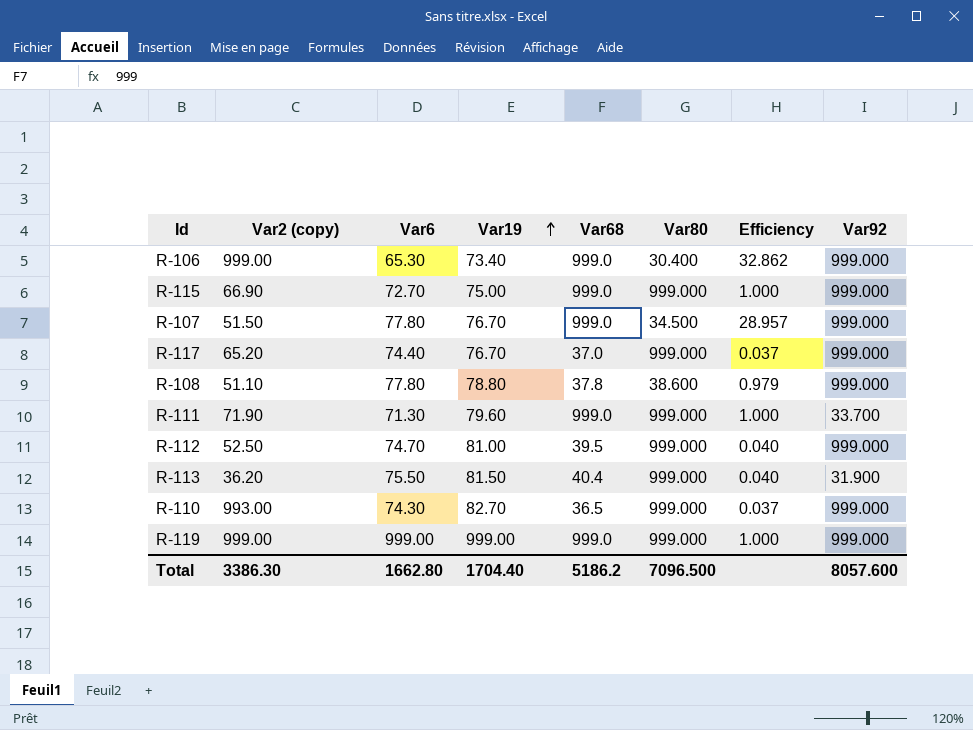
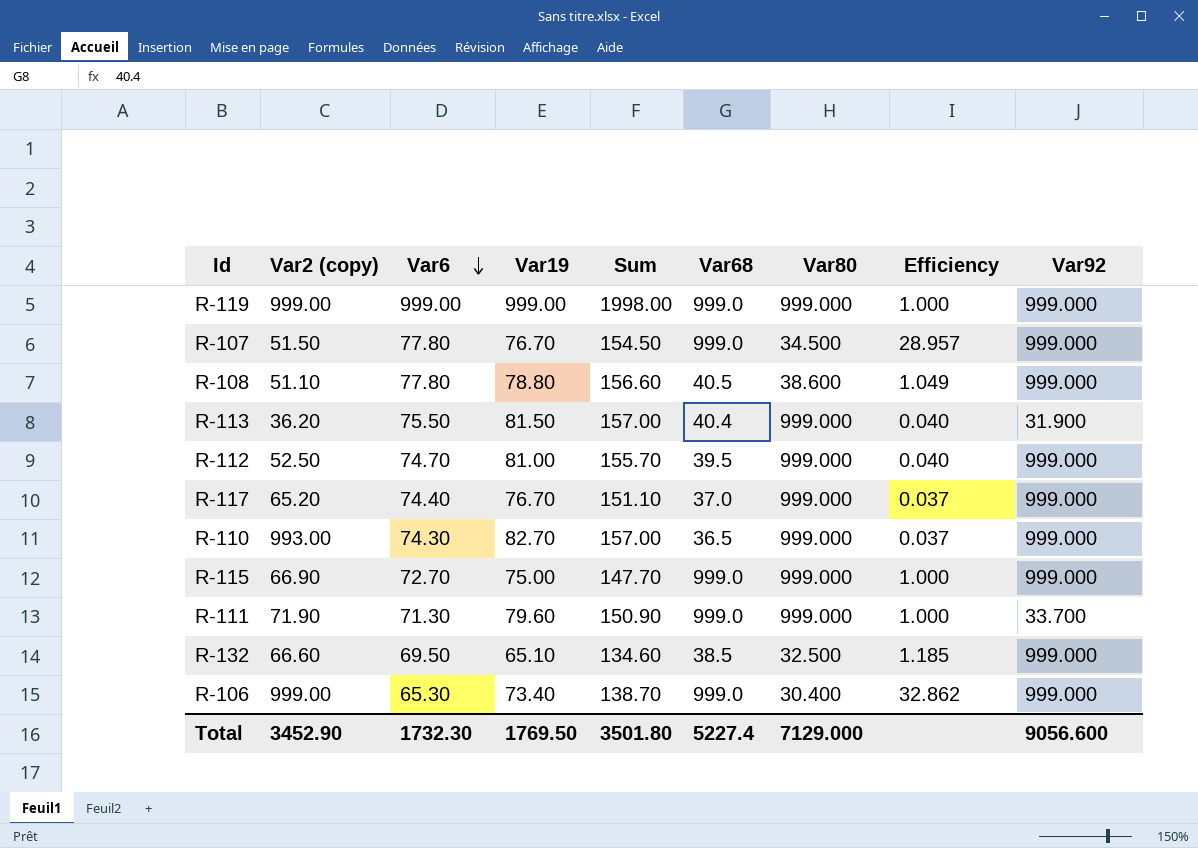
row order: Var19 ascending -> Var6 descending
column Sum | formula: none -> [Var6] + [Var19]
R-108 | Var68: 37.8 -> 40.5
R-108 | Efficiency: 0.979 -> 1.049
row R-132: none -> 66.60 | 69.50 | 65.10 | 134.60 | 38.5 | 32.500 | 1.185 | 999.000
Total | Var2 (copy): 3386.30 -> 3452.90
Total | Var6: 1662.80 -> 1732.30
Total | Var19: 1704.40 -> 1769.50
Total | Var68: 5186.2 -> 5227.4
Total | Var80: 7096.500 -> 7129.000
Total | Var92: 8057.600 -> 9056.600

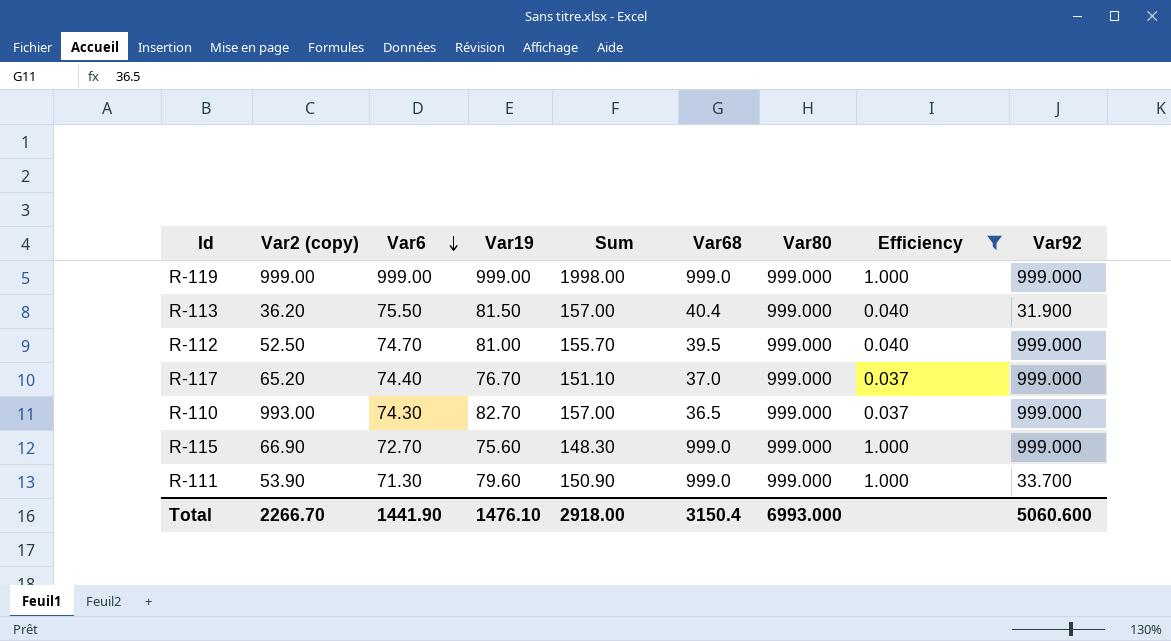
filter: none -> Efficiency <= 1.000
R-115 | Var19: 75.00 -> 75.60
R-115 | Sum: 147.70 -> 148.30
R-111 | Var2 (copy): 71.90 -> 53.90
Total | Var2 (copy): 3452.90 -> 2266.70
Total | Var6: 1732.30 -> 1441.90
Total | Var19: 1769.50 -> 1476.10
Total | Sum: 3501.80 -> 2918.00
Total | Var68: 5227.4 -> 3150.4
Total | Var80: 7129.000 -> 6993.000
Total | Var92: 9056.600 -> 5060.600

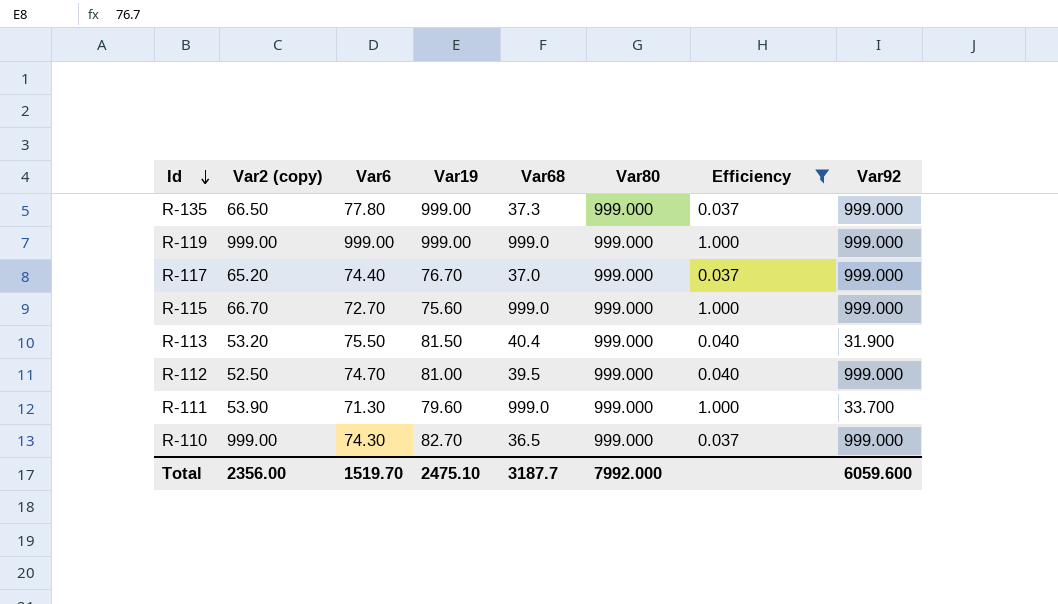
row order: Var6 descending -> Id descending
column Sum | formula: [Var6] + [Var19] -> none
row R-135: none -> 66.50 | 77.80 | 999.00 | 37.3 | 999.000 | 0.037 | 999.000
R-115 | Var2 (copy): 66.90 -> 66.70
R-113 | Var2 (copy): 36.20 -> 53.20
R-110 | Var2 (copy): 993.00 -> 999.00
Total | Var2 (copy): 2266.70 -> 2356.00
Total | Var6: 1441.90 -> 1519.70
Total | Var19: 1476.10 -> 2475.10
Total | Var68: 3150.4 -> 3187.7
Total | Var80: 6993.000 -> 7992.000
Total | Var92: 5060.600 -> 6059.600

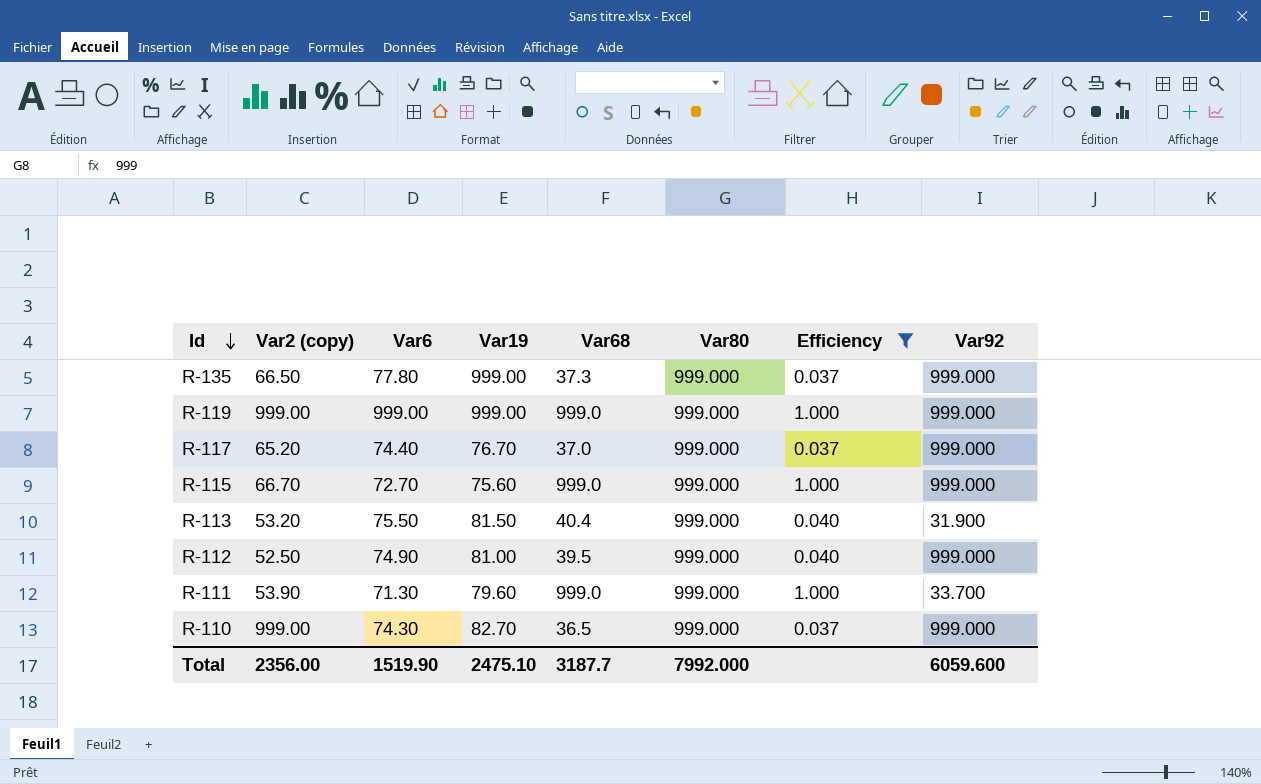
R-112 | Var6: 74.70 -> 74.90
Total | Var6: 1519.70 -> 1519.90

